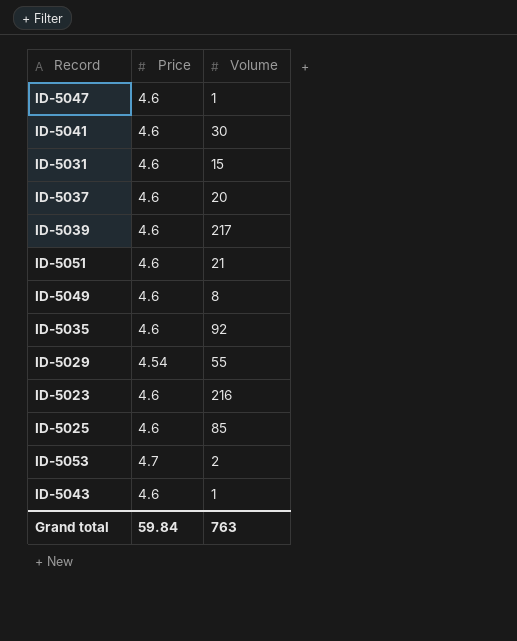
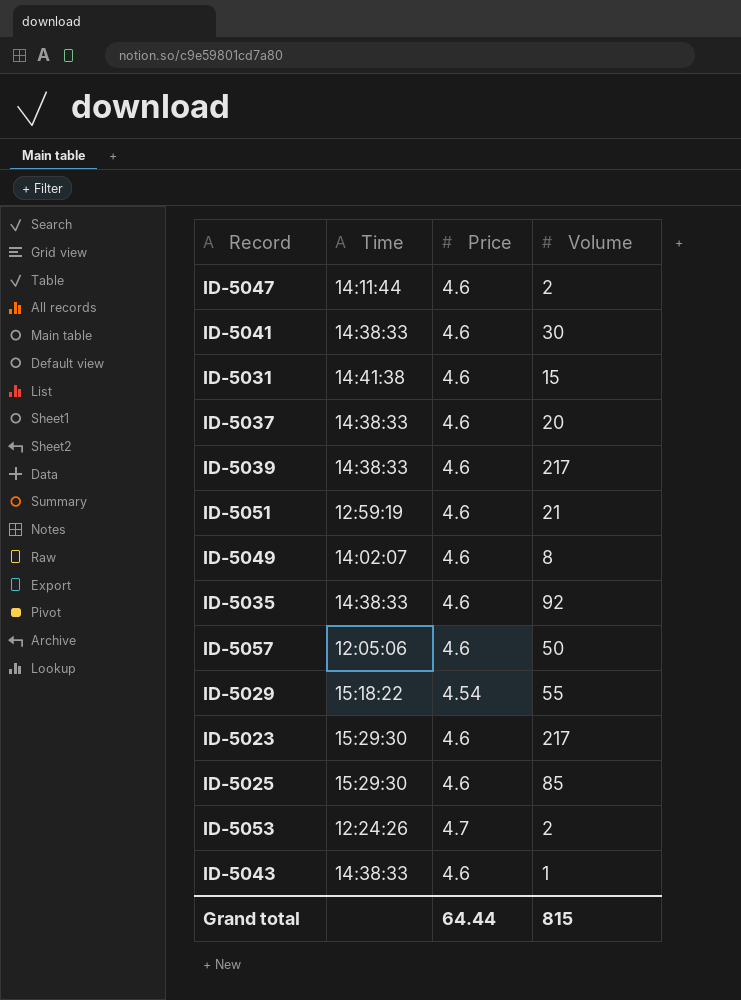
column Time | position: none -> 2
ID-5047 | Volume: 1 -> 2
row ID-5057: none -> 12:05:06 | 4.6 | 50
ID-5023 | Volume: 216 -> 217
Grand total | Price: 59.84 -> 64.44
Grand total | Volume: 763 -> 815

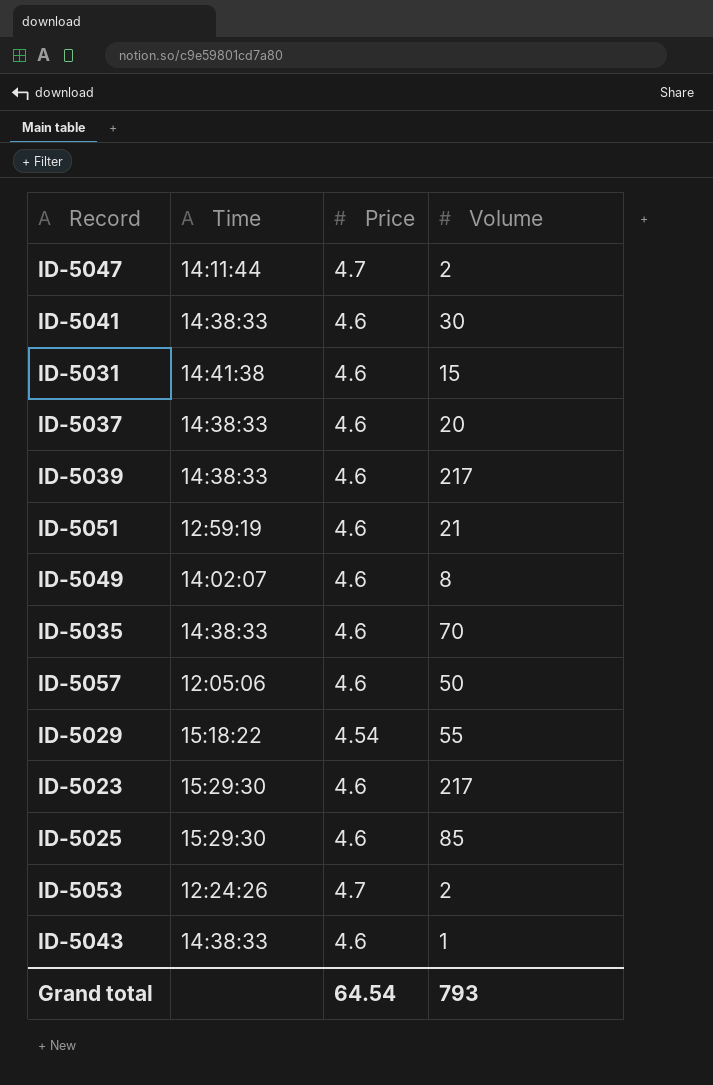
ID-5047 | Price: 4.6 -> 4.7
ID-5035 | Volume: 92 -> 70
Grand total | Price: 64.44 -> 64.54
Grand total | Volume: 815 -> 793

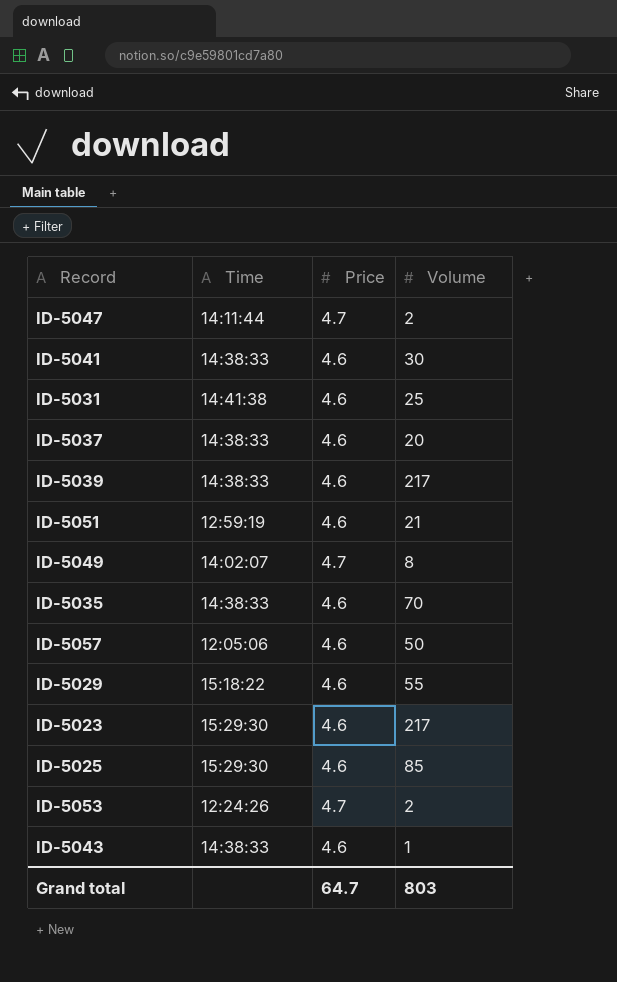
ID-5031 | Volume: 15 -> 25
ID-5049 | Price: 4.6 -> 4.7
ID-5029 | Price: 4.54 -> 4.6
Grand total | Price: 64.54 -> 64.7
Grand total | Volume: 793 -> 803

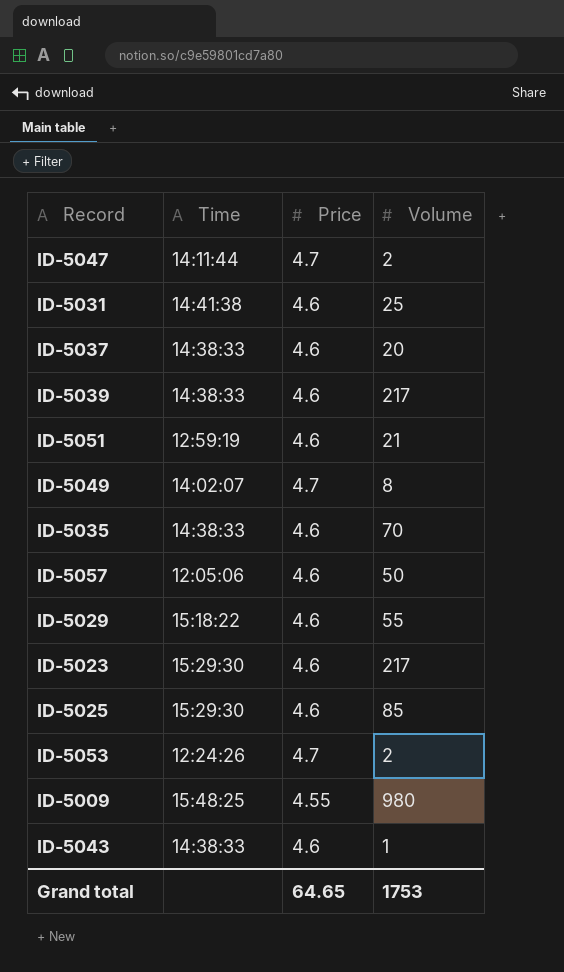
row ID-5041: 14:38:33 | 4.6 | 30 -> none
row ID-5009: none -> 15:48:25 | 4.55 | 980
Grand total | Price: 64.7 -> 64.65
Grand total | Volume: 803 -> 1753

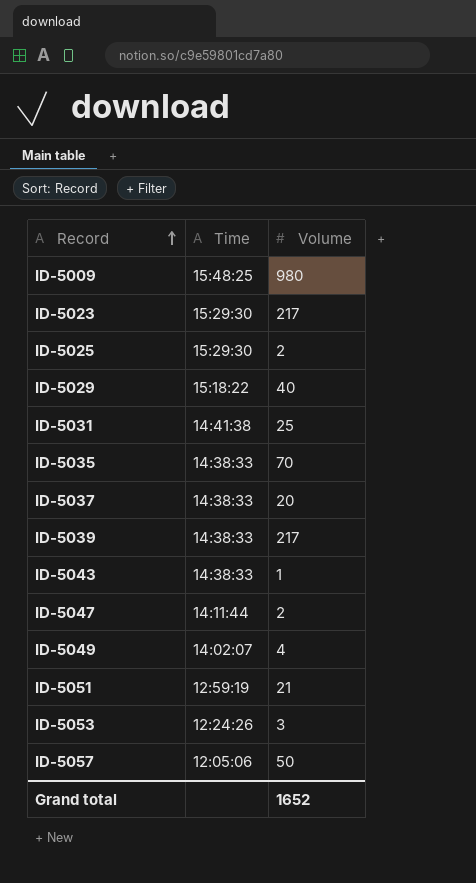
row order: none -> Record ascending
column Price | position: 3 -> none
ID-5025 | Volume: 85 -> 2
ID-5029 | Volume: 55 -> 40
ID-5049 | Volume: 8 -> 4
ID-5053 | Volume: 2 -> 3
Grand total | Volume: 1753 -> 1652

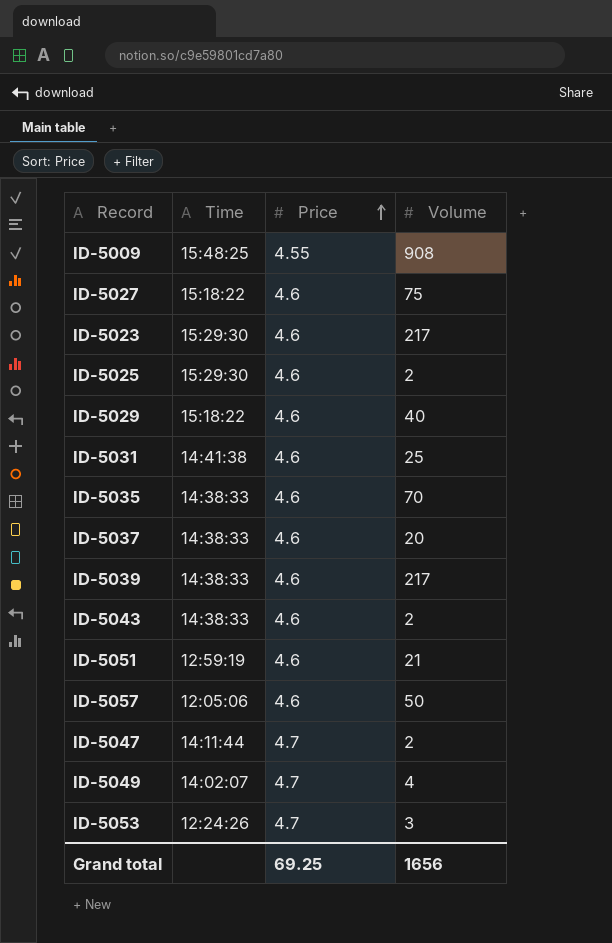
row order: Record ascending -> Price ascending
column Price | position: none -> 3
ID-5009 | Volume: 980 -> 908
row ID-5027: none -> 15:18:22 | 4.6 | 75
ID-5043 | Volume: 1 -> 2
Grand total | Volume: 1652 -> 1656

